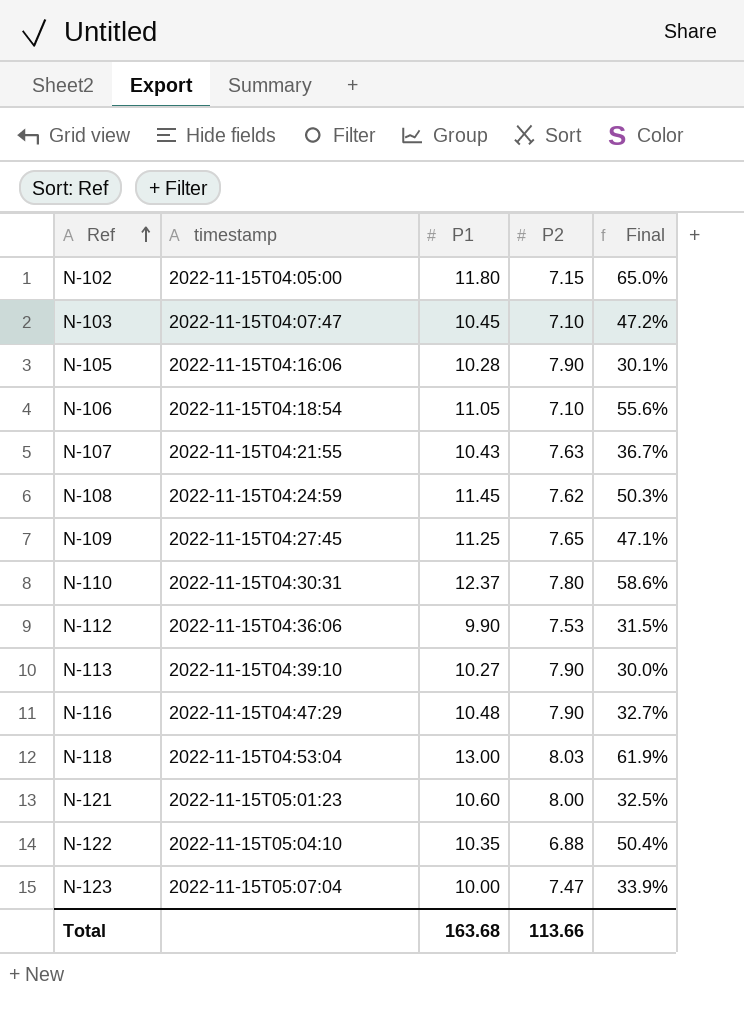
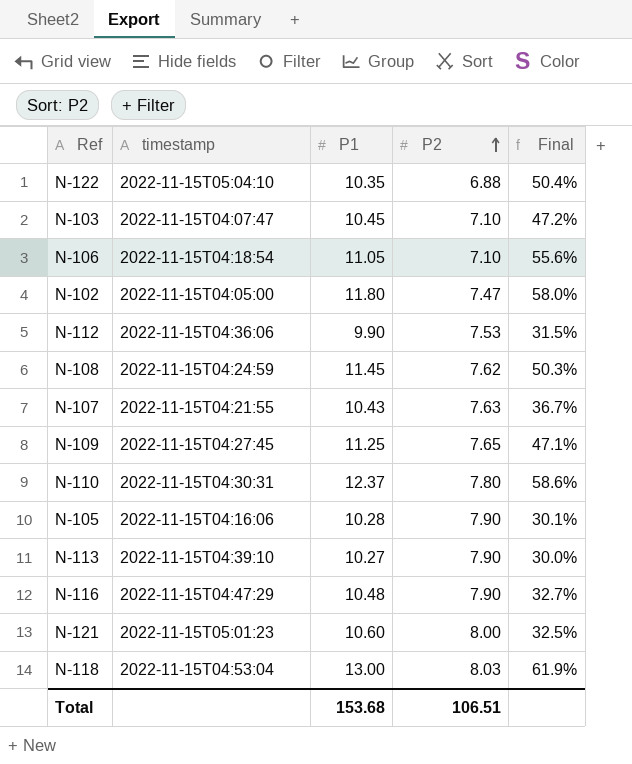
row order: Ref ascending -> P2 ascending
row N-123: 2022-11-15T05:07:04 | 10.00 | 7.47 | 33.9% -> none
N-102 | P2: 7.15 -> 7.47
N-102 | Final: 65.0% -> 58.0%
Total | P1: 163.68 -> 153.68
Total | P2: 113.66 -> 106.51

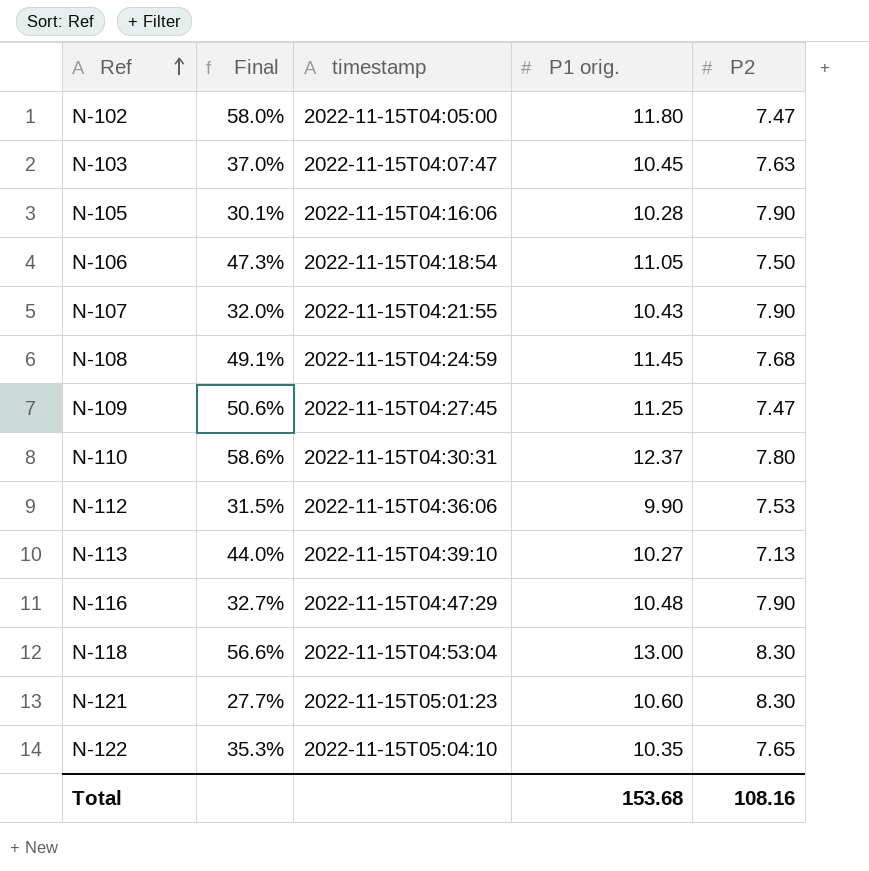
row order: P2 ascending -> Ref ascending
column Final | position: 5 -> 2
column name: P1 -> P1 orig.
N-103 | Final: 47.2% -> 37.0%
N-103 | P2: 7.10 -> 7.63
N-106 | Final: 55.6% -> 47.3%
N-106 | P2: 7.10 -> 7.50
N-107 | Final: 36.7% -> 32.0%
N-107 | P2: 7.63 -> 7.90
N-108 | Final: 50.3% -> 49.1%
N-108 | P2: 7.62 -> 7.68
N-109 | Final: 47.1% -> 50.6%
N-109 | P2: 7.65 -> 7.47
N-113 | Final: 30.0% -> 44.0%
N-113 | P2: 7.90 -> 7.13
N-118 | Final: 61.9% -> 56.6%
N-118 | P2: 8.03 -> 8.30
N-121 | Final: 32.5% -> 27.7%
N-121 | P2: 8.00 -> 8.30
N-122 | Final: 50.4% -> 35.3%
N-122 | P2: 6.88 -> 7.65
Total | P2: 106.51 -> 108.16

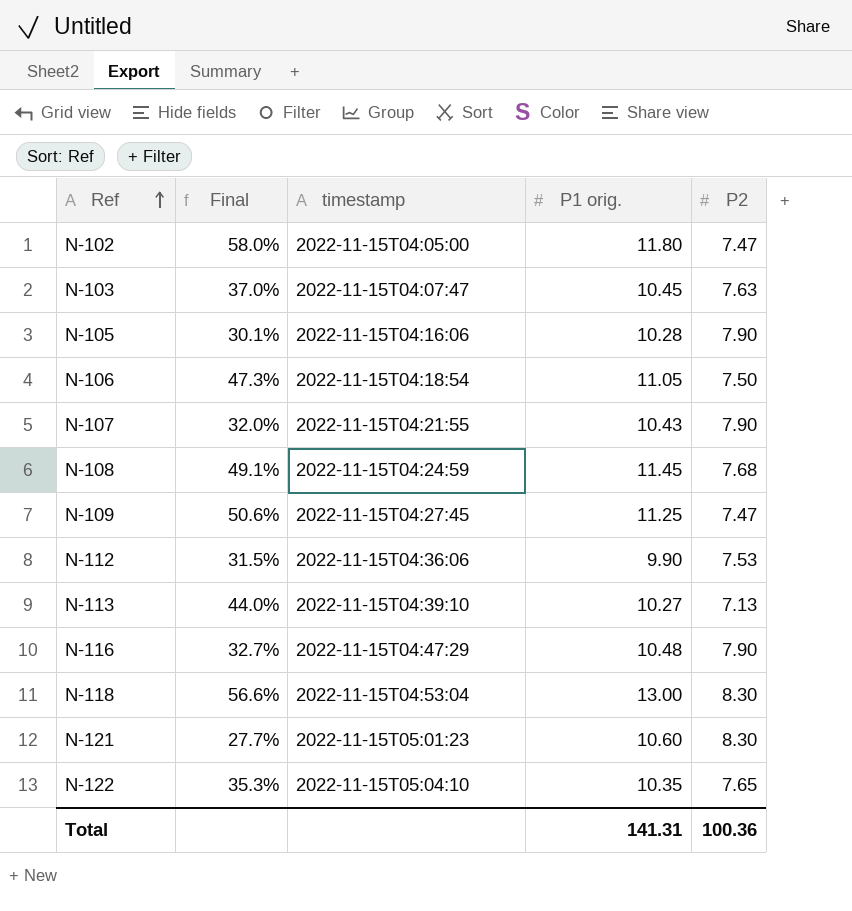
row N-110: 58.6% | 2022-11-15T04:30:31 | 12.37 | 7.80 -> none
Total | P1 orig.: 153.68 -> 141.31
Total | P2: 108.16 -> 100.36

